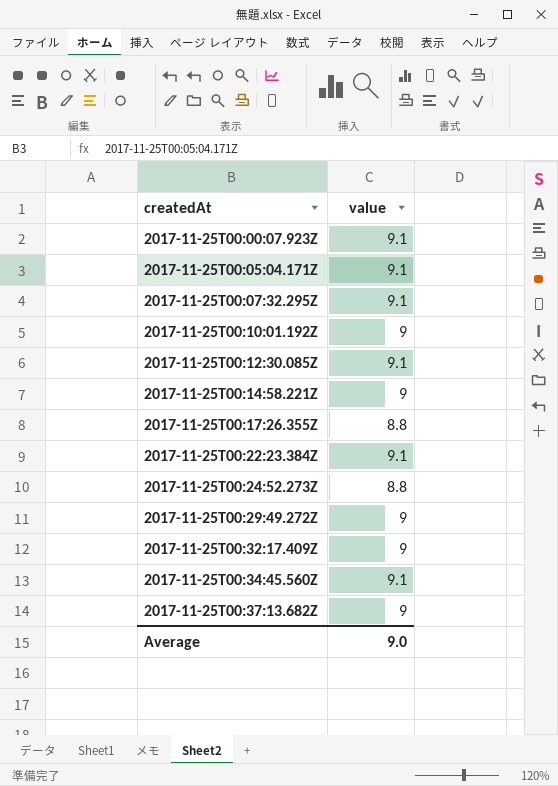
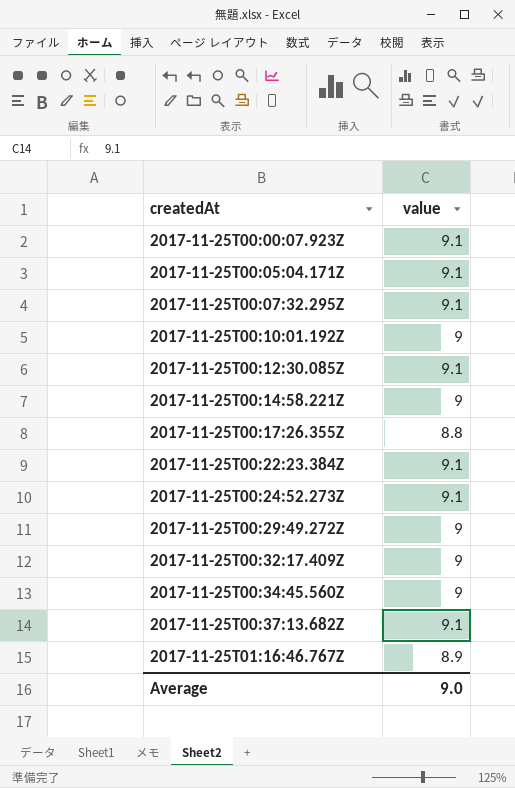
2017-11-25T00:24:52.273Z | value: 8.8 -> 9.1
2017-11-25T00:34:45.560Z | value: 9.1 -> 9
2017-11-25T00:37:13.682Z | value: 9 -> 9.1
row 2017-11-25T01:16:46.767Z: none -> 8.9

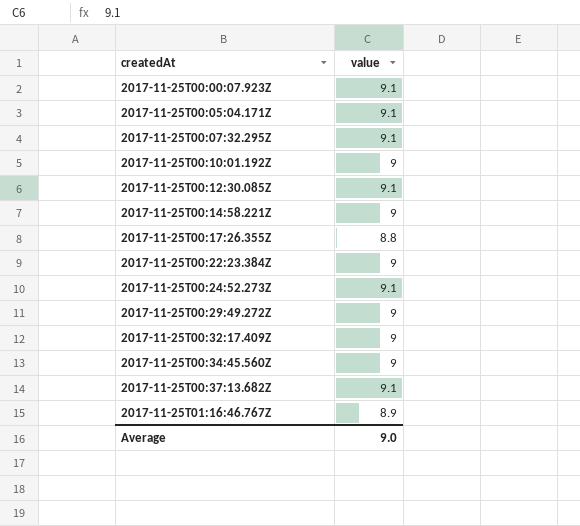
2017-11-25T00:22:23.384Z | value: 9.1 -> 9

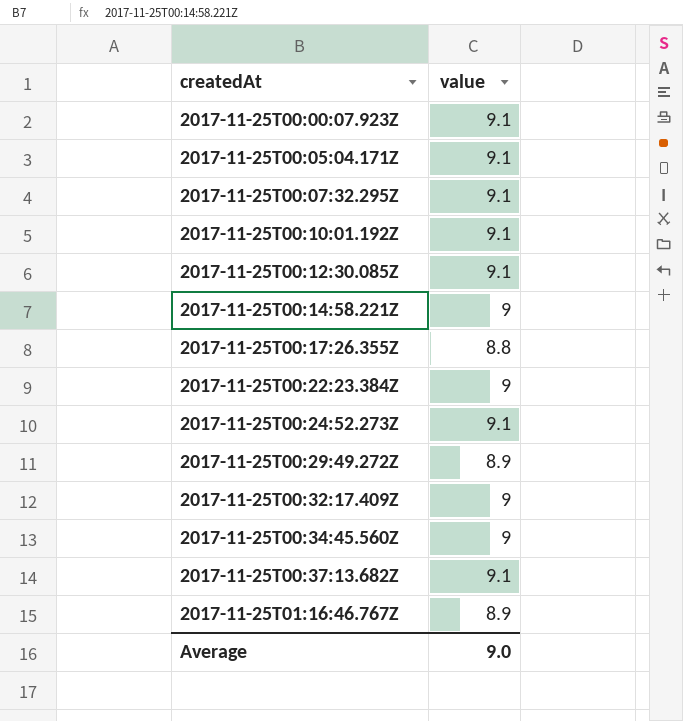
2017-11-25T00:10:01.192Z | value: 9 -> 9.1
2017-11-25T00:29:49.272Z | value: 9 -> 8.9

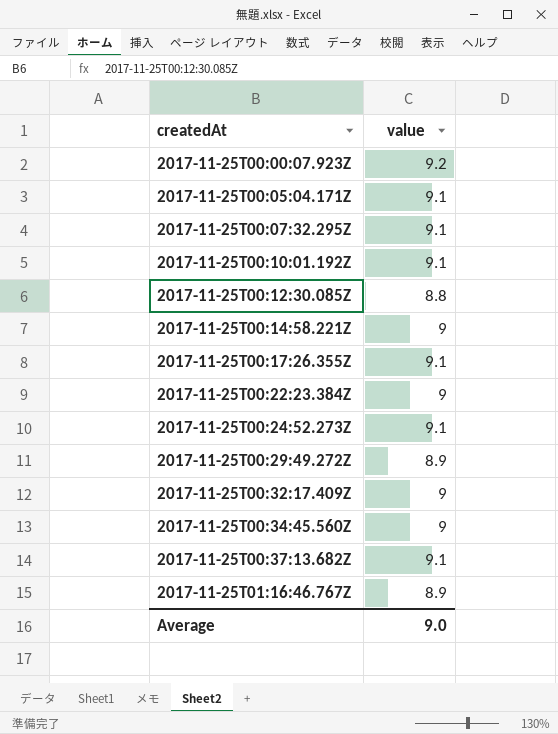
2017-11-25T00:00:07.923Z | value: 9.1 -> 9.2
2017-11-25T00:12:30.085Z | value: 9.1 -> 8.8
2017-11-25T00:17:26.355Z | value: 8.8 -> 9.1

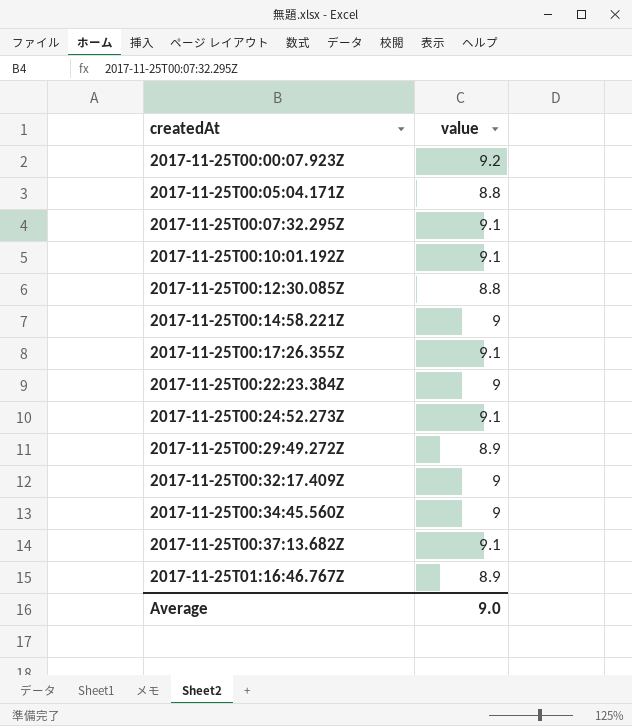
2017-11-25T00:05:04.171Z | value: 9.1 -> 8.8

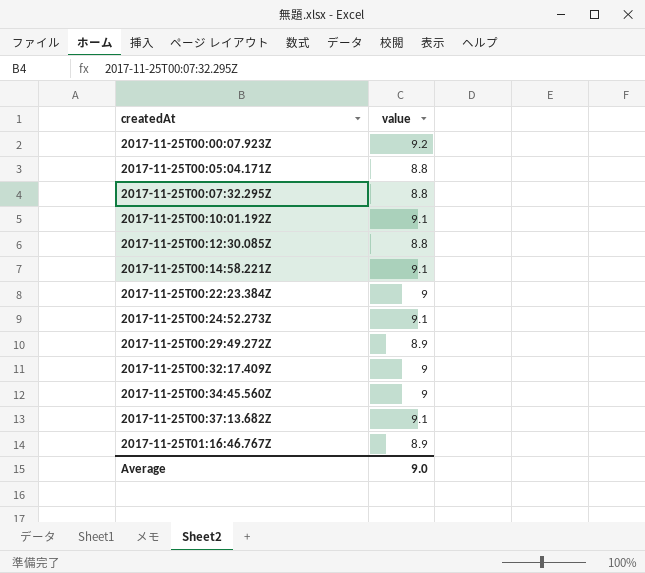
row 2017-11-25T00:17:26.355Z: 9.1 -> none
2017-11-25T00:07:32.295Z | value: 9.1 -> 8.8
2017-11-25T00:14:58.221Z | value: 9 -> 9.1

